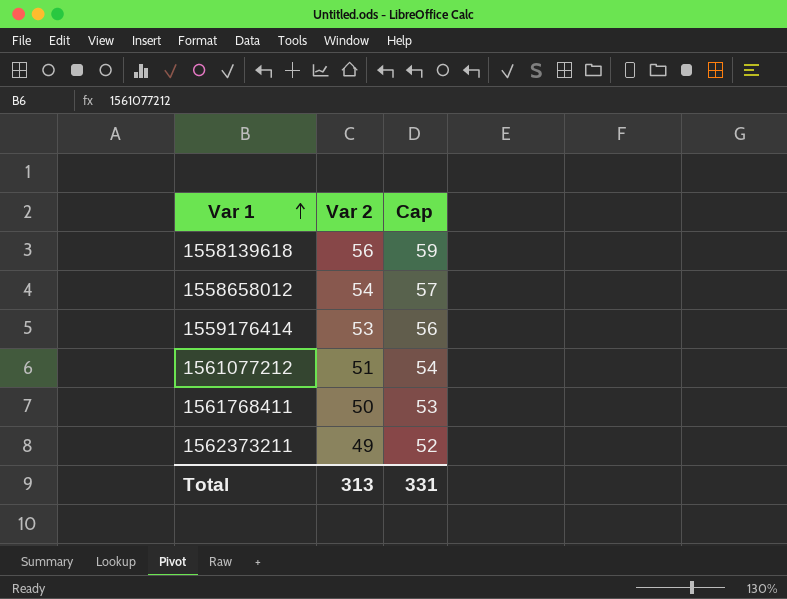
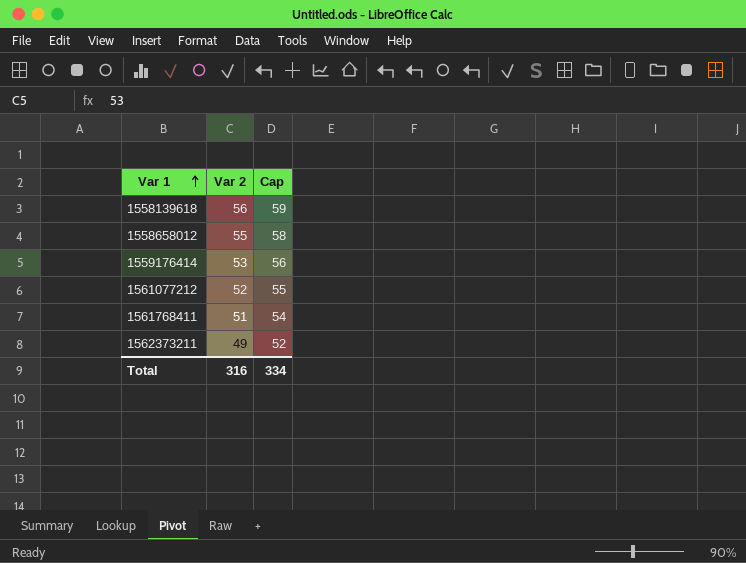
1558658012 | Var 2: 54 -> 55
1558658012 | Cap: 57 -> 58
1561077212 | Var 2: 51 -> 52
1561077212 | Cap: 54 -> 55
1561768411 | Var 2: 50 -> 51
1561768411 | Cap: 53 -> 54
Total | Var 2: 313 -> 316
Total | Cap: 331 -> 334

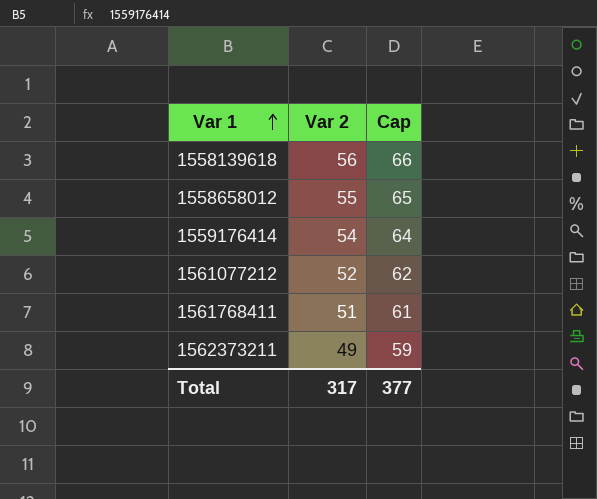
column Cap | formula: [Var 2] + 3 -> [Var 2] + 10
1559176414 | Var 2: 53 -> 54
Total | Var 2: 316 -> 317
Total | Cap: 334 -> 377

